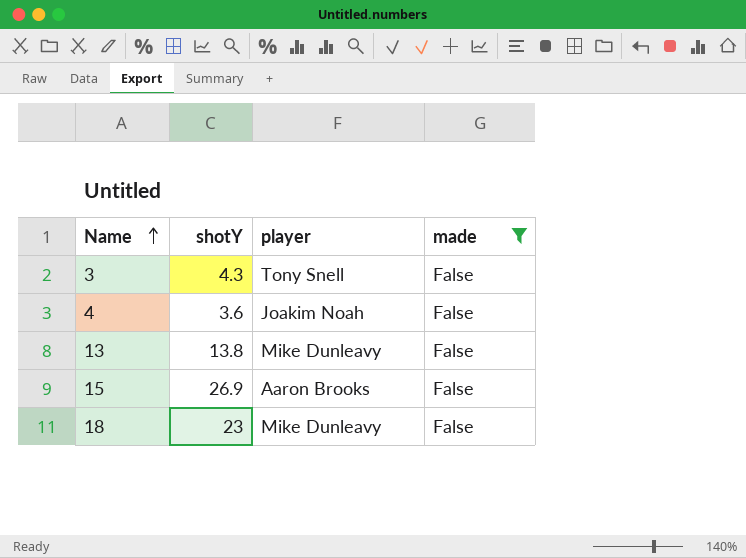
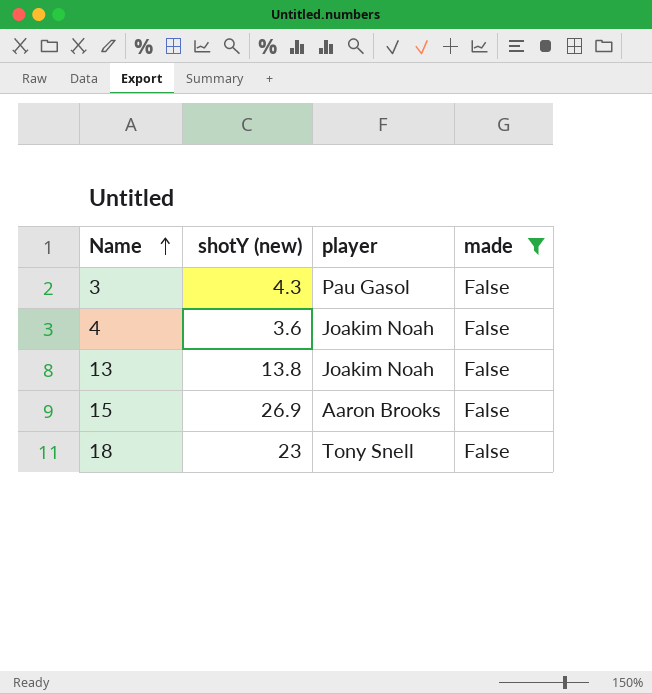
column name: shotY -> shotY (new)
3 | player: Tony Snell -> Pau Gasol
13 | player: Mike Dunleavy -> Joakim Noah
18 | player: Mike Dunleavy -> Tony Snell

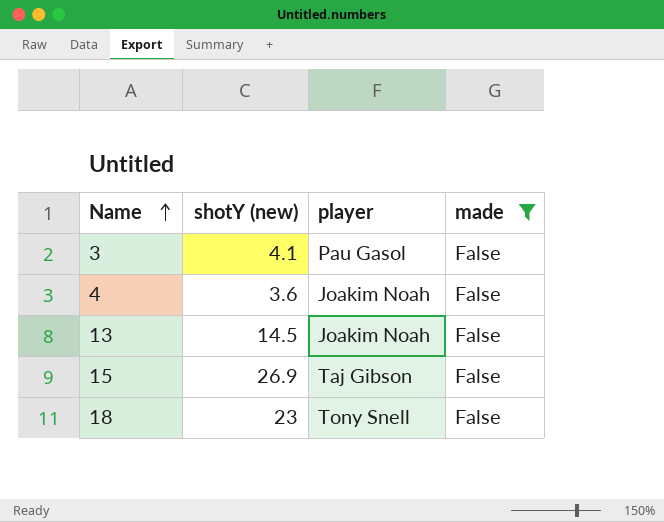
3 | shotY (new): 4.3 -> 4.1
13 | shotY (new): 13.8 -> 14.5
15 | player: Aaron Brooks -> Taj Gibson

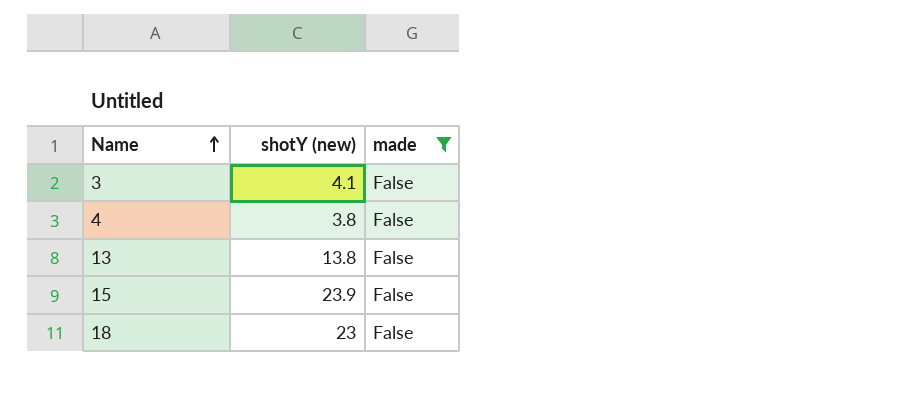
column player | position: 3 -> none
4 | shotY (new): 3.6 -> 3.8
13 | shotY (new): 14.5 -> 13.8
15 | shotY (new): 26.9 -> 23.9

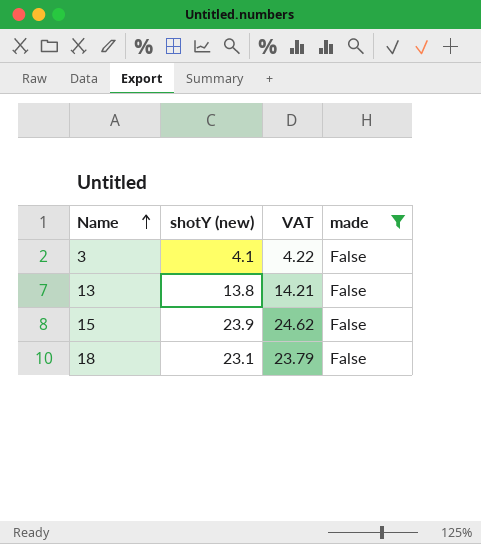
column VAT | formula: none -> [shotY (new)] * 1.03
row 4: 3.8 | False -> none
18 | shotY (new): 23 -> 23.1

